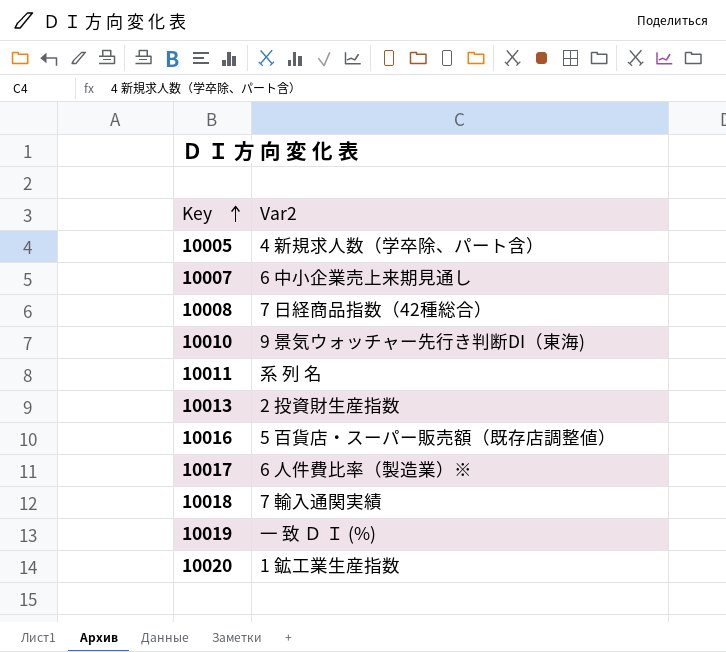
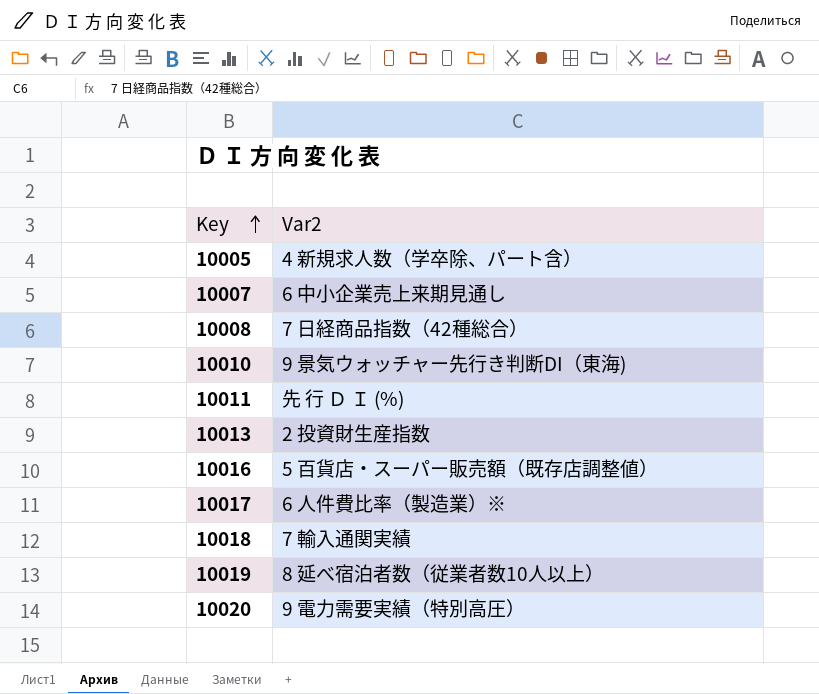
10011 | Var2: 系 列 名 -> 先 行 Ｄ Ｉ (%)
10019 | Var2: 一 致 Ｄ Ｉ (%) -> 8 延べ宿泊者数（従業者数10人以上）
10020 | Var2: 1 鉱工業生産指数 -> 9 電力需要実績（特別高圧）

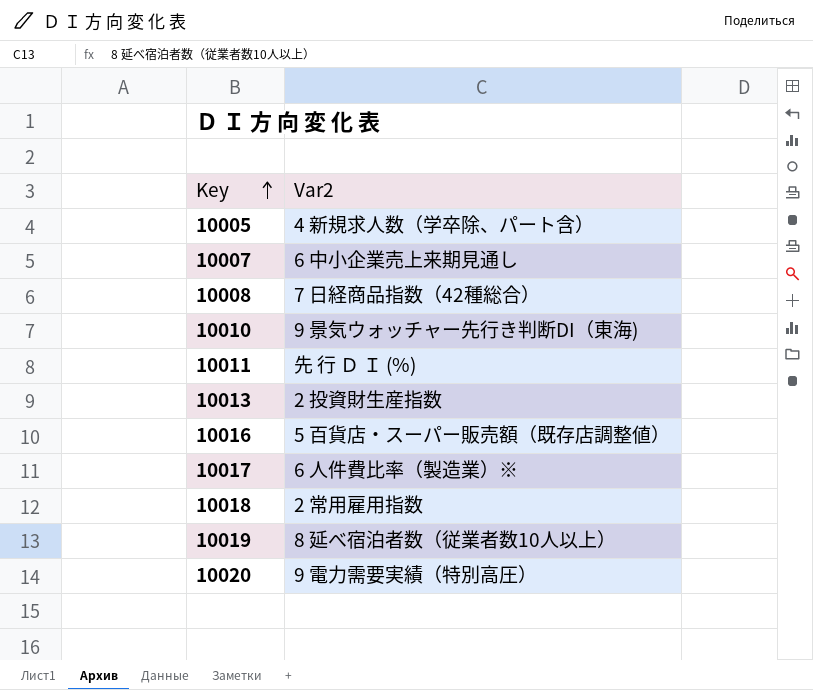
10018 | Var2: 7 輸入通関実績 -> 2 常用雇用指数

